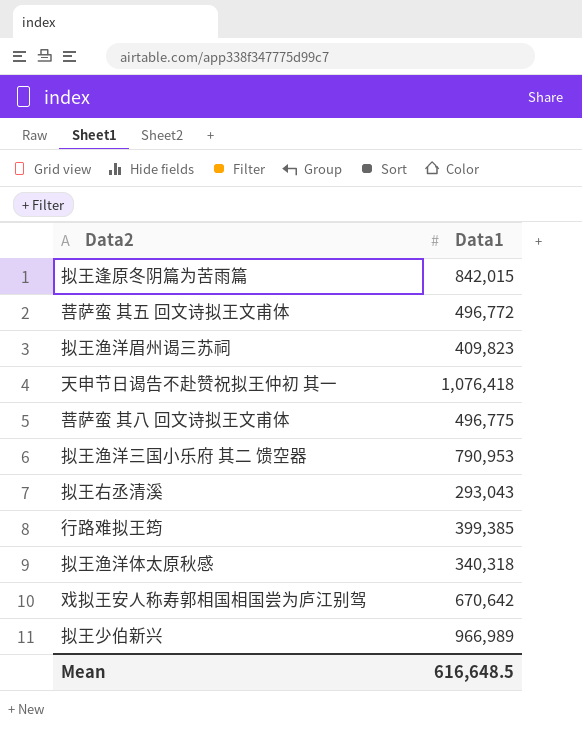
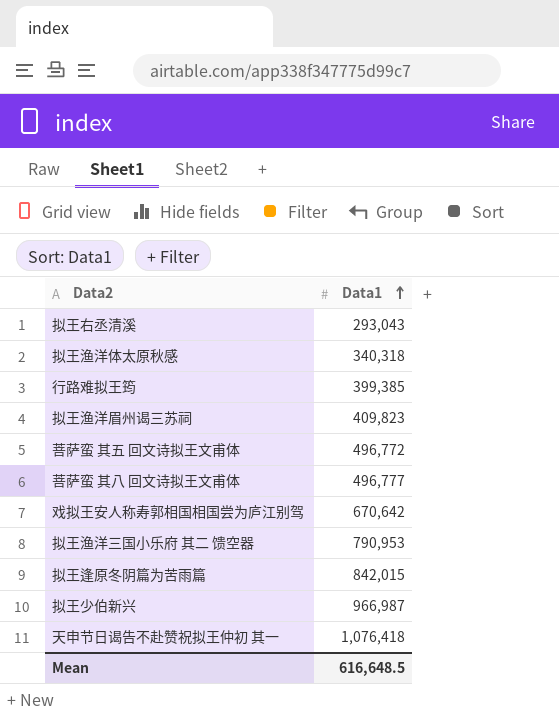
row order: none -> Data1 ascending
菩萨蛮 其八 回文诗拟王文甫体 | Data1: 496,775 -> 496,777
拟王少伯新兴 | Data1: 966,989 -> 966,987

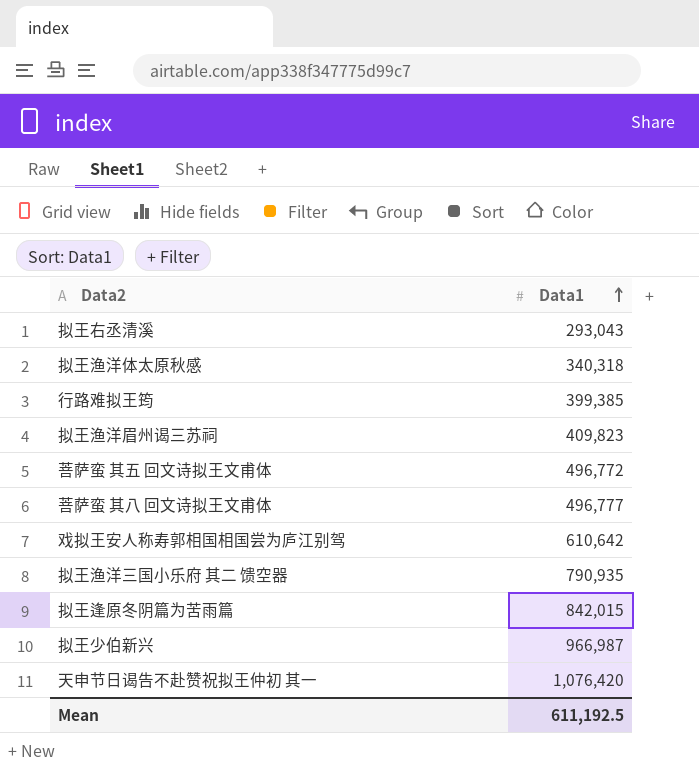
戏拟王安人称寿郭相国相国尝为庐江别驾 | Data1: 670,642 -> 610,642
拟王渔洋三国小乐府 其二 馈空器 | Data1: 790,953 -> 790,935
天申节日谒告不赴赞祝拟王仲初 其一 | Data1: 1,076,418 -> 1,076,420
Mean | Data1: 616,648.5 -> 611,192.5

